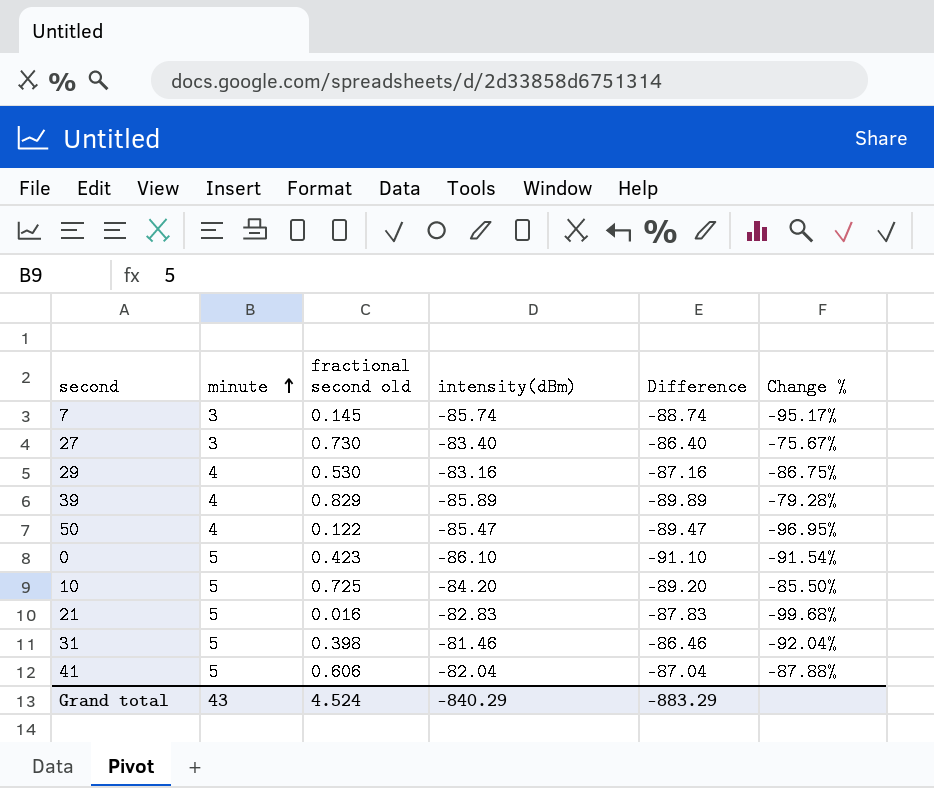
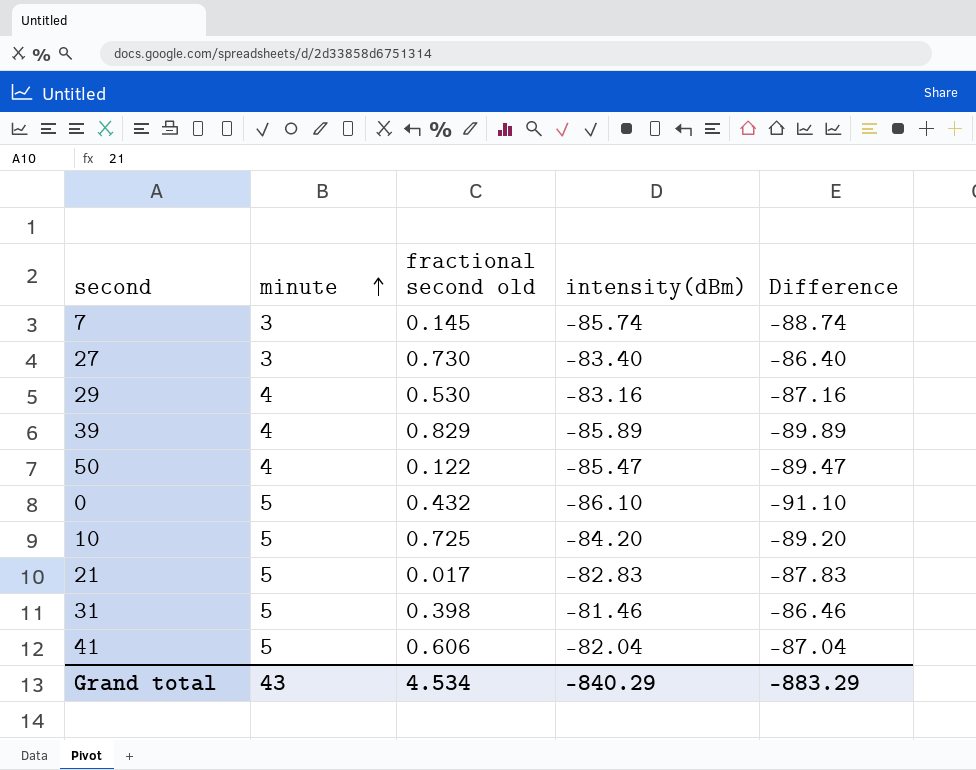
column Change % | formula: ([fractional second old] - [minute]) / [minute] -> none
0 | fractional second old: 0.423 -> 0.432
21 | fractional second old: 0.016 -> 0.017
Grand total | fractional second old: 4.524 -> 4.534

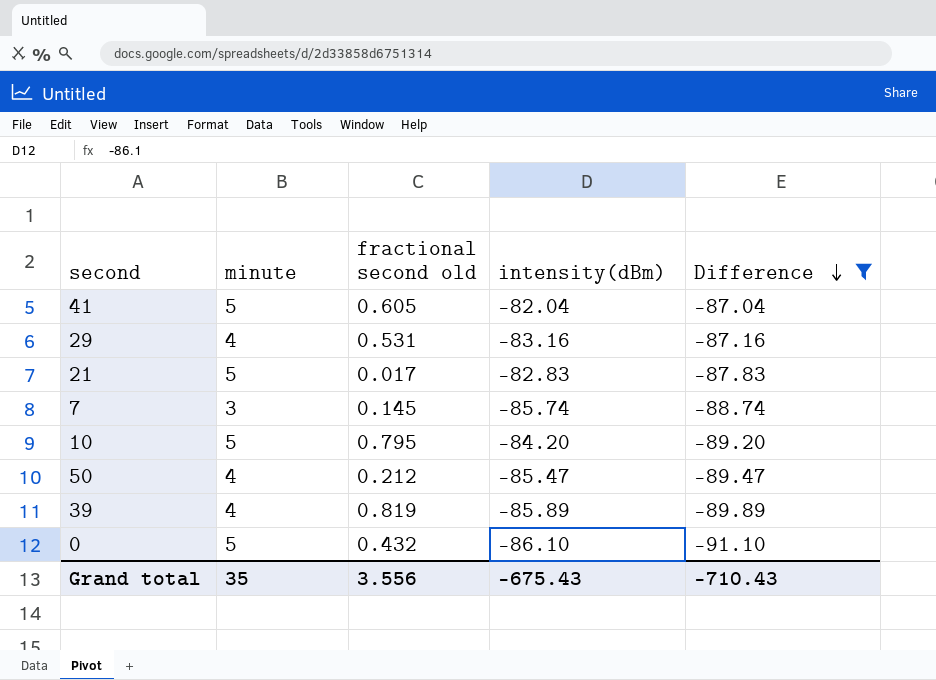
filter: none -> Difference <= -87.04
row order: minute ascending -> Difference descending
41 | fractional second old: 0.606 -> 0.605
29 | fractional second old: 0.530 -> 0.531
10 | fractional second old: 0.725 -> 0.795
50 | fractional second old: 0.122 -> 0.212
39 | fractional second old: 0.829 -> 0.819
Grand total | minute: 43 -> 35
Grand total | fractional second old: 4.534 -> 3.556
Grand total | intensity(dBm): -840.29 -> -675.43
Grand total | Difference: -883.29 -> -710.43

